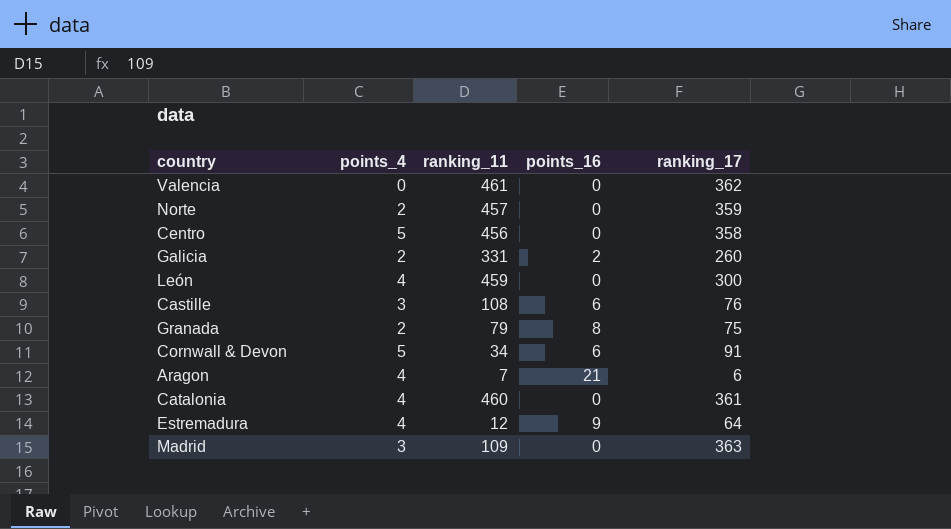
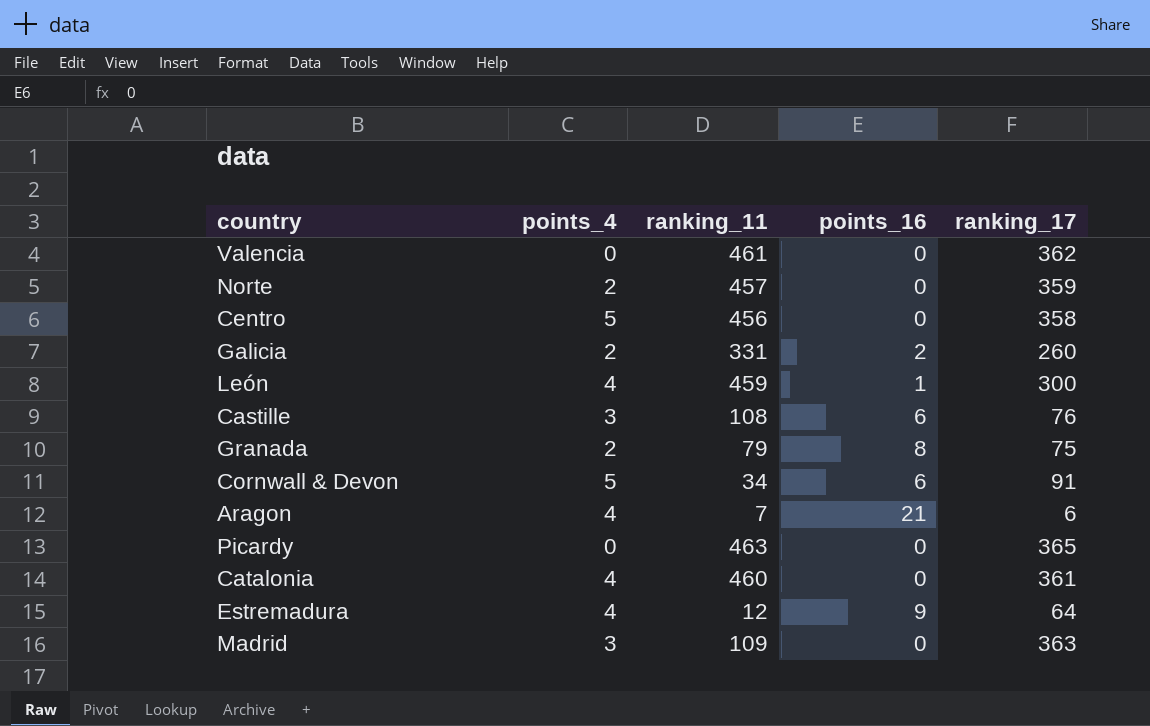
León | points_16: 0 -> 1
row Picardy: none -> 0 | 463 | 0 | 365

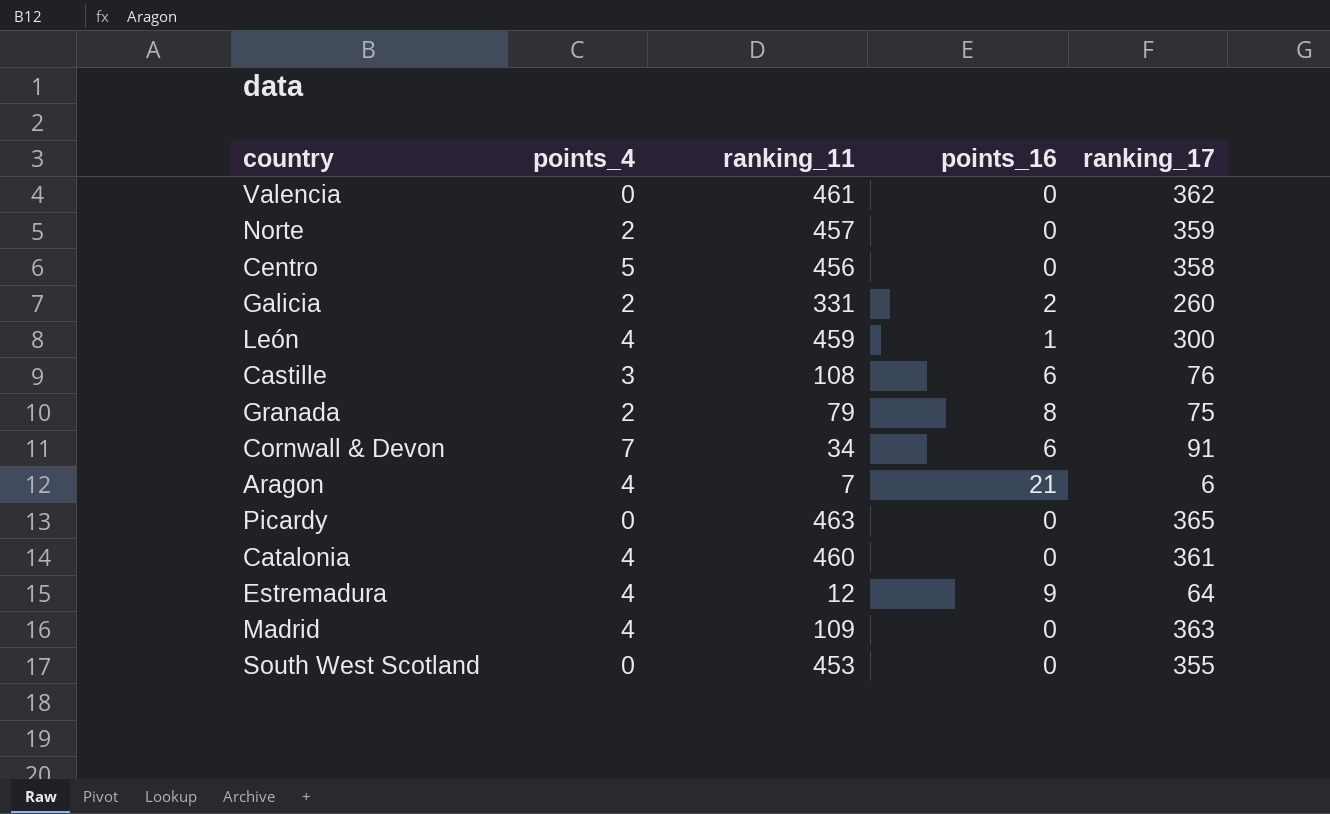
Cornwall & Devon | points_4: 5 -> 7
Madrid | points_4: 3 -> 4
row South West Scotland: none -> 0 | 453 | 0 | 355

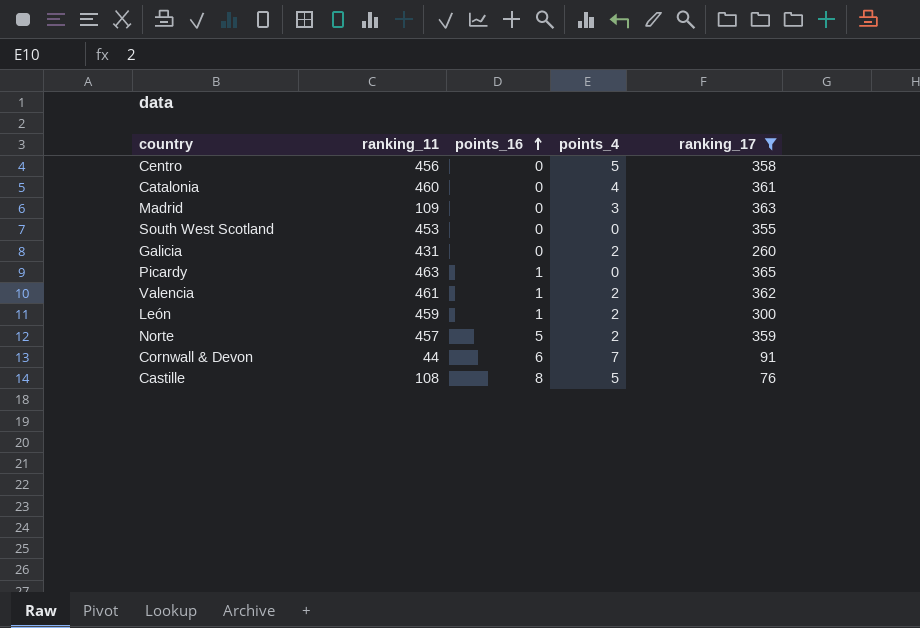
filter: none -> ranking_17 >= 76
row order: none -> points_16 ascending
column points_4 | position: 2 -> 4
Madrid | points_4: 4 -> 3
Galicia | ranking_11: 331 -> 431
Galicia | points_16: 2 -> 0
Picardy | points_16: 0 -> 1
Valencia | points_16: 0 -> 1
Valencia | points_4: 0 -> 2
León | points_4: 4 -> 2
Norte | points_16: 0 -> 5
Cornwall & Devon | ranking_11: 34 -> 44
Castille | points_16: 6 -> 8
Castille | points_4: 3 -> 5

